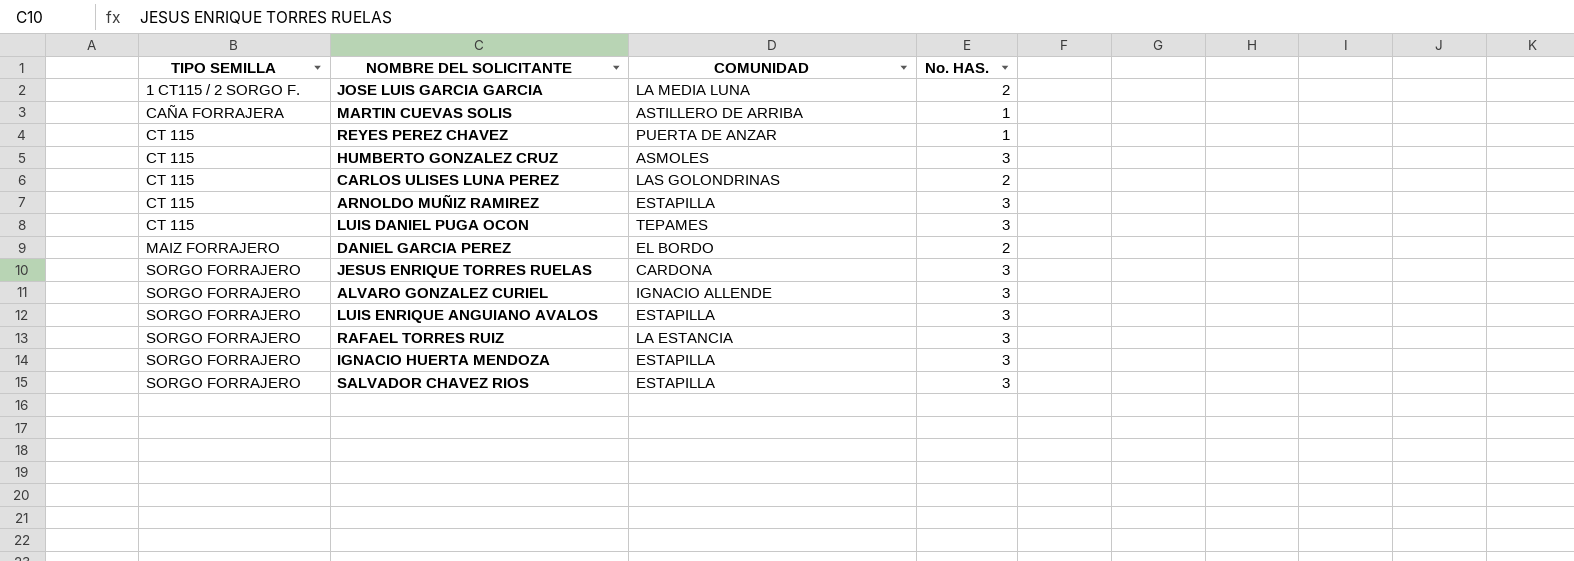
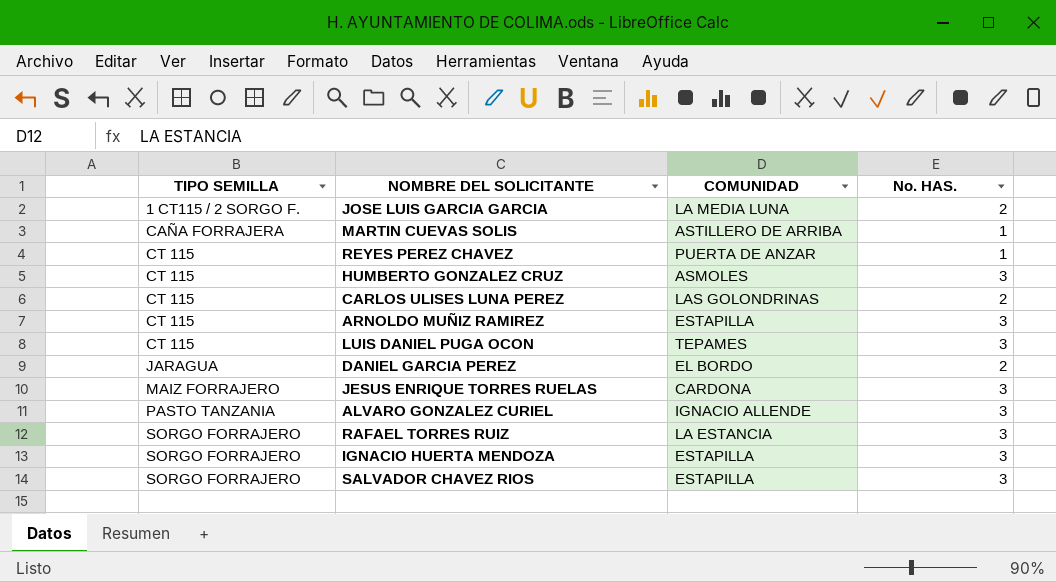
row LUIS ENRIQUE ANGUIANO AVALOS: SORGO FORRAJERO | ESTAPILLA | 3 -> none
DANIEL GARCIA PEREZ | TIPO SEMILLA: MAIZ FORRAJERO -> JARAGUA
JESUS ENRIQUE TORRES RUELAS | TIPO SEMILLA: SORGO FORRAJERO -> MAIZ FORRAJERO
ALVARO GONZALEZ CURIEL | TIPO SEMILLA: SORGO FORRAJERO -> PASTO TANZANIA

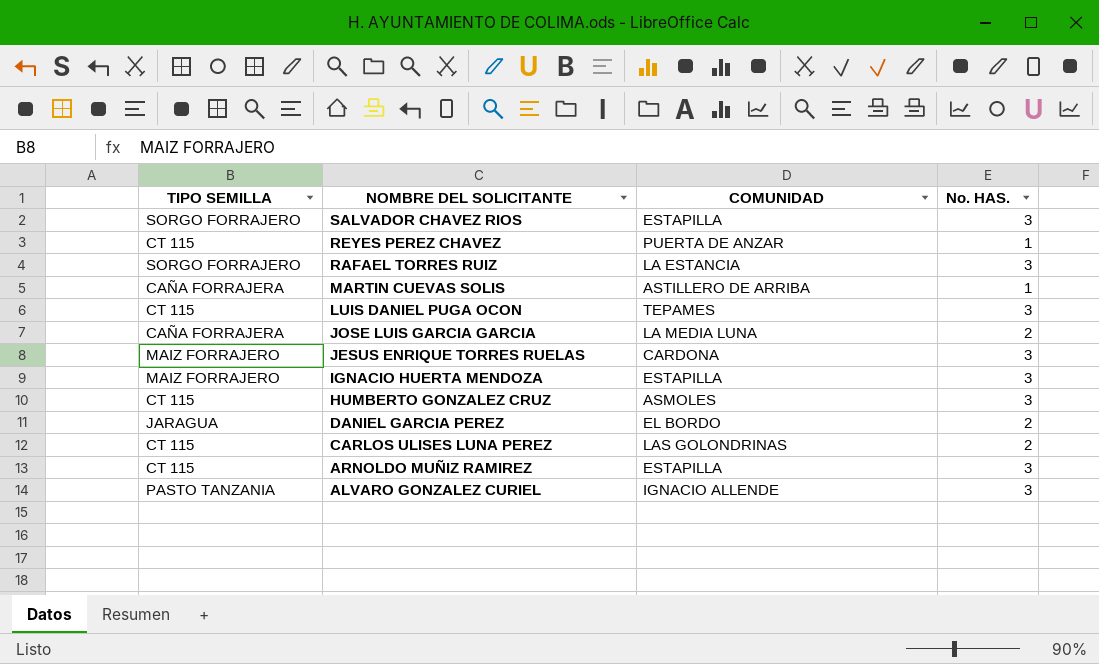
row order: TIPO SEMILLA ascending -> NOMBRE DEL SOLICITANTE descending
JOSE LUIS GARCIA GARCIA | TIPO SEMILLA: 1 CT115 / 2 SORGO F. -> CAÑA FORRAJERA
IGNACIO HUERTA MENDOZA | TIPO SEMILLA: SORGO FORRAJERO -> MAIZ FORRAJERO

